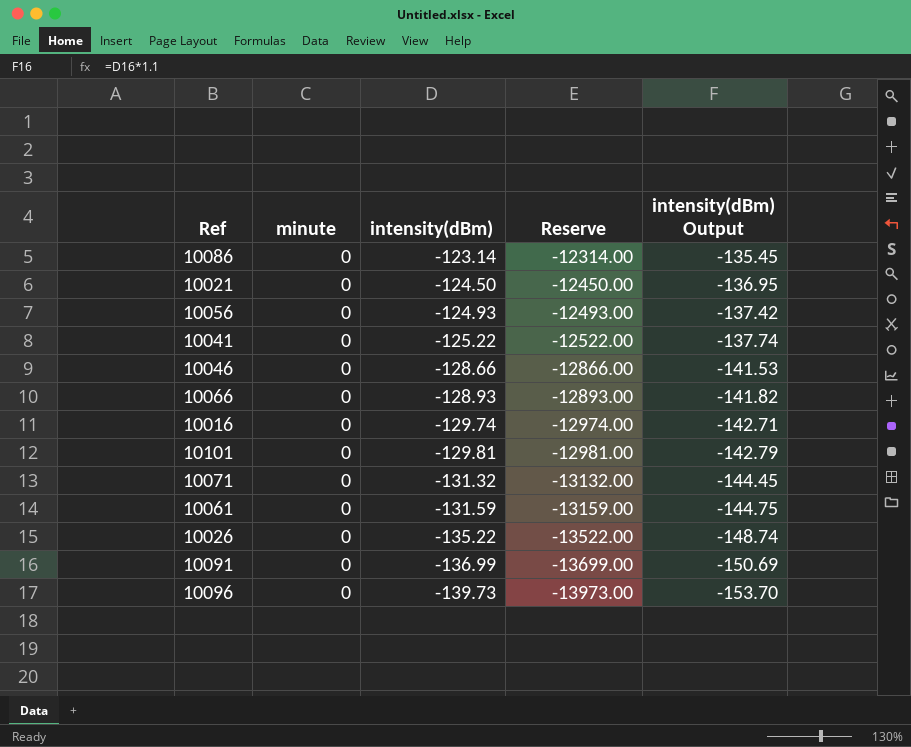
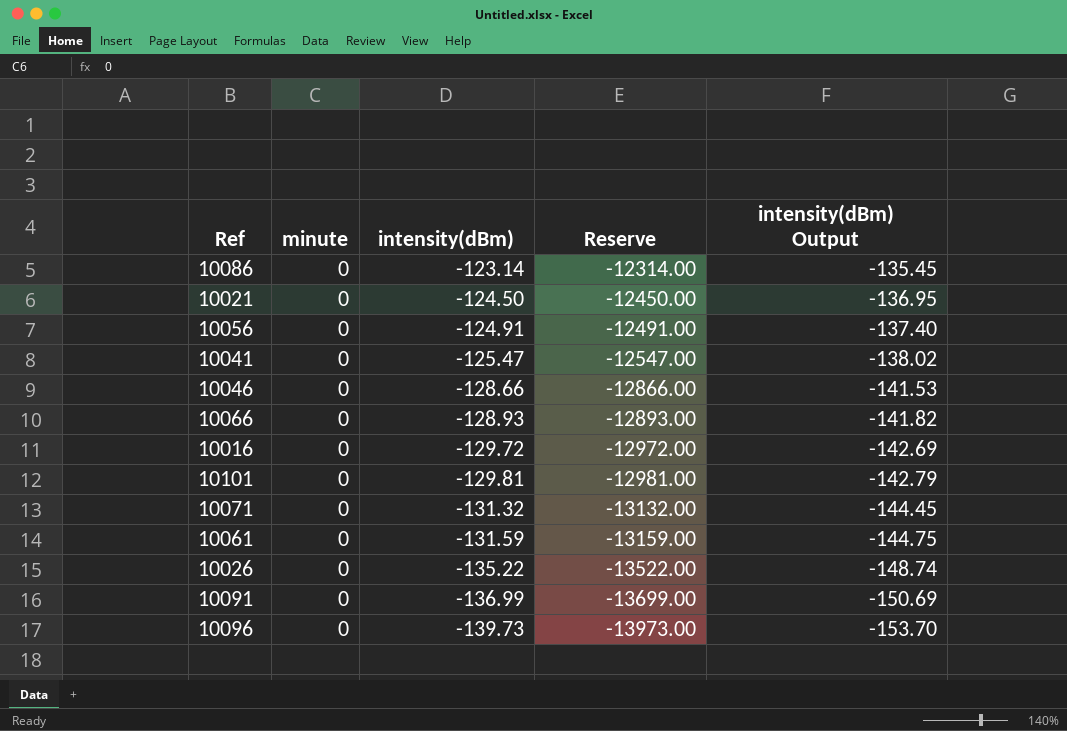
10056 | intensity(dBm): -124.93 -> -124.91
10056 | Reserve: -12493.00 -> -12491.00
10056 | intensity(dBm) Output: -137.42 -> -137.40
10041 | intensity(dBm): -125.22 -> -125.47
10041 | Reserve: -12522.00 -> -12547.00
10041 | intensity(dBm) Output: -137.74 -> -138.02
10016 | intensity(dBm): -129.74 -> -129.72
10016 | Reserve: -12974.00 -> -12972.00
10016 | intensity(dBm) Output: -142.71 -> -142.69

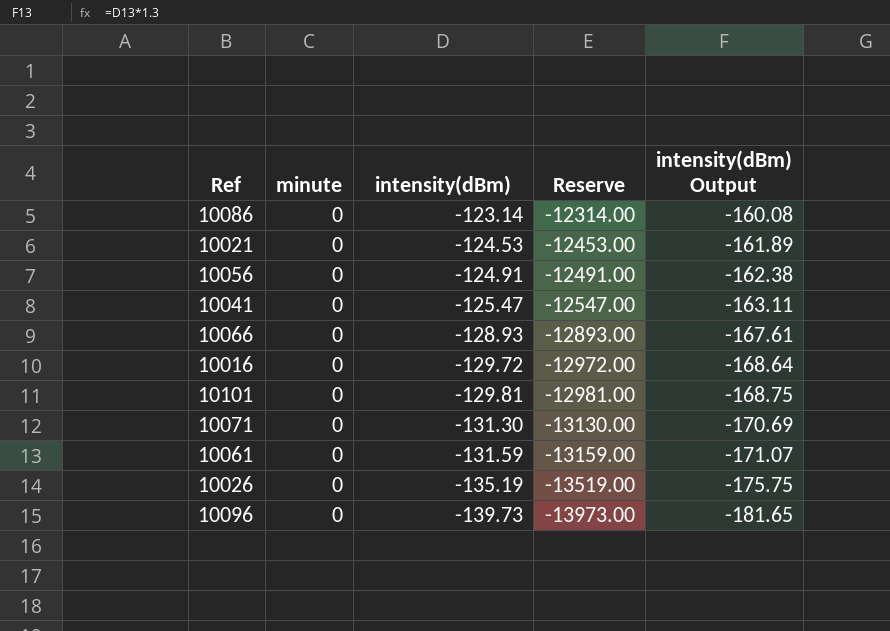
column intensity(dBm) Output | formula: [intensity(dBm)] * 1.1 -> [intensity(dBm)] * 1.3
row 10046: 0 | -128.66 | -12866.00 | -141.53 -> none
row 10091: 0 | -136.99 | -13699.00 | -150.69 -> none
10021 | intensity(dBm): -124.50 -> -124.53
10021 | Reserve: -12450.00 -> -12453.00
10071 | intensity(dBm): -131.32 -> -131.30
10071 | Reserve: -13132.00 -> -13130.00
10026 | intensity(dBm): -135.22 -> -135.19
10026 | Reserve: -13522.00 -> -13519.00

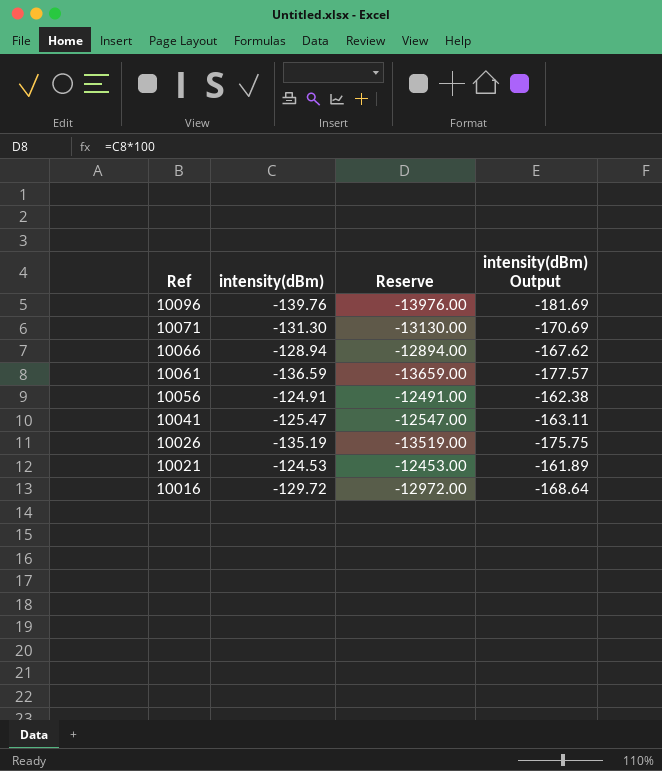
row order: intensity(dBm) descending -> Ref descending
column minute | position: 2 -> none
row 10086: 0 | -123.14 | -12314.00 | -160.08 -> none
row 10101: 0 | -129.81 | -12981.00 | -168.75 -> none
10096 | intensity(dBm): -139.73 -> -139.76
10096 | Reserve: -13973.00 -> -13976.00
10096 | intensity(dBm) Output: -181.65 -> -181.69
10066 | intensity(dBm): -128.93 -> -128.94
10066 | Reserve: -12893.00 -> -12894.00
10066 | intensity(dBm) Output: -167.61 -> -167.62
10061 | intensity(dBm): -131.59 -> -136.59
10061 | Reserve: -13159.00 -> -13659.00
10061 | intensity(dBm) Output: -171.07 -> -177.57

